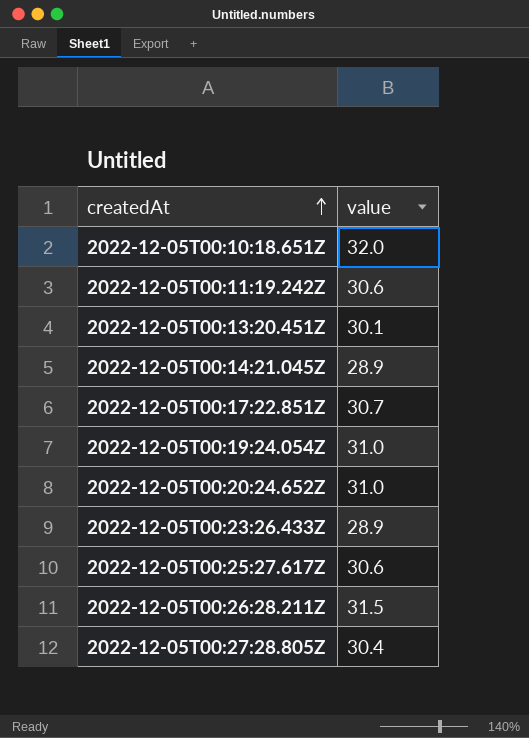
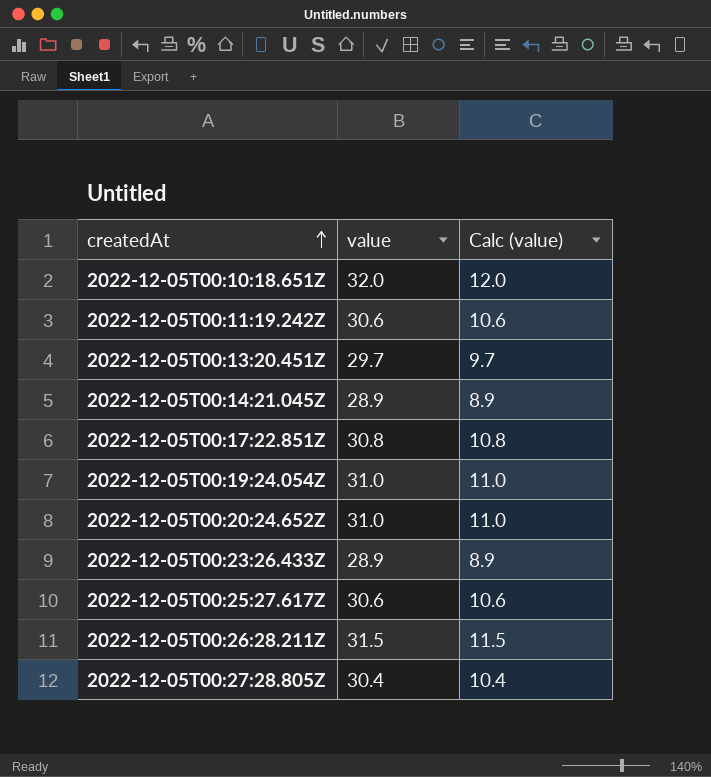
column Calc (value) | formula: none -> [value] - 20
2022-12-05T00:13:20.451Z | value: 30.1 -> 29.7
2022-12-05T00:17:22.851Z | value: 30.7 -> 30.8

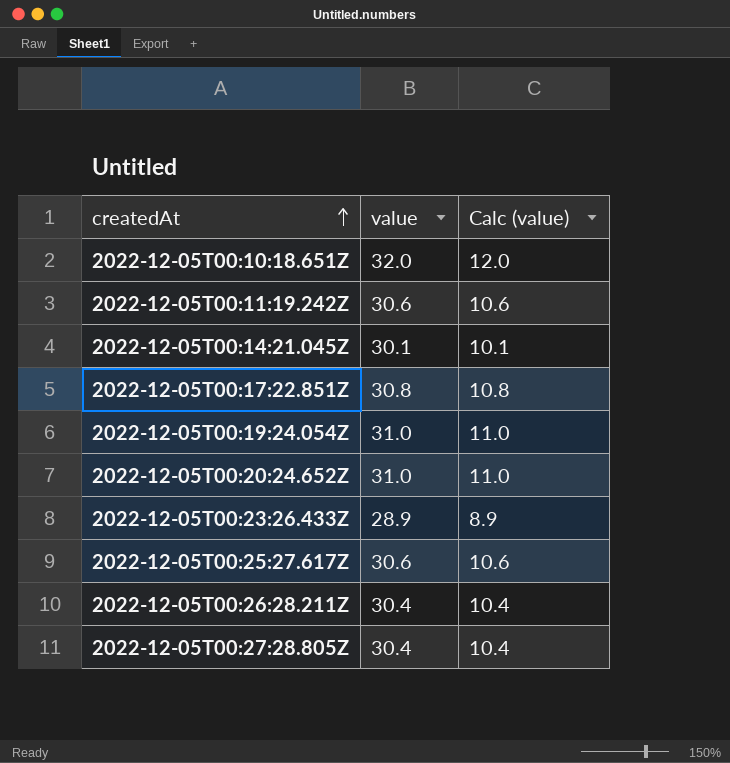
row 2022-12-05T00:13:20.451Z: 29.7 | 9.7 -> none
2022-12-05T00:14:21.045Z | value: 28.9 -> 30.1
2022-12-05T00:14:21.045Z | Calc (value): 8.9 -> 10.1
2022-12-05T00:26:28.211Z | value: 31.5 -> 30.4
2022-12-05T00:26:28.211Z | Calc (value): 11.5 -> 10.4

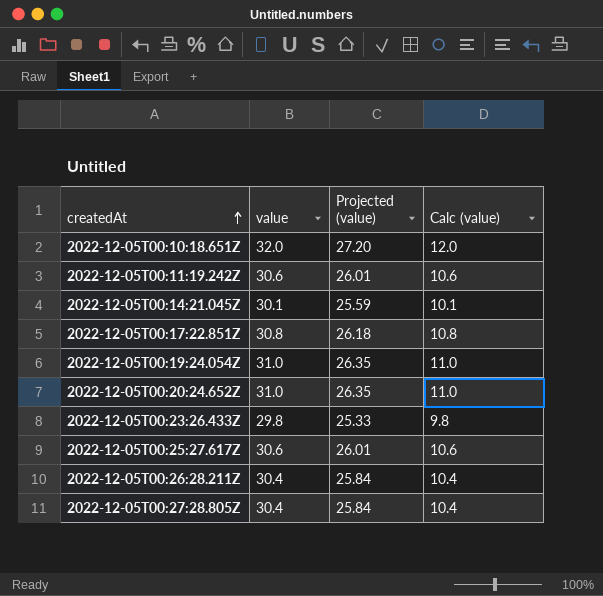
column Projected (value) | formula: none -> [value] * 0.85
2022-12-05T00:23:26.433Z | value: 28.9 -> 29.8
2022-12-05T00:23:26.433Z | Calc (value): 8.9 -> 9.8

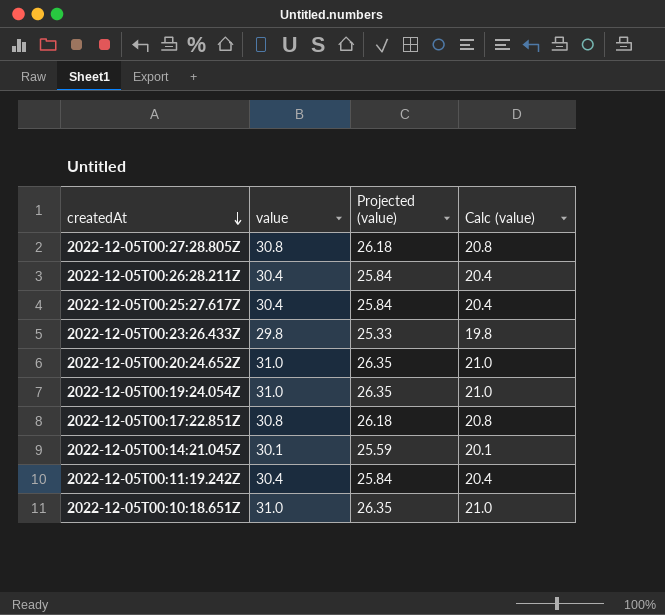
row order: createdAt ascending -> createdAt descending
column Calc (value) | formula: [value] - 20 -> [value] - 10
2022-12-05T00:27:28.805Z | value: 30.4 -> 30.8
2022-12-05T00:27:28.805Z | Projected (value): 25.84 -> 26.18
2022-12-05T00:25:27.617Z | value: 30.6 -> 30.4
2022-12-05T00:25:27.617Z | Projected (value): 26.01 -> 25.84
2022-12-05T00:11:19.242Z | value: 30.6 -> 30.4
2022-12-05T00:11:19.242Z | Projected (value): 26.01 -> 25.84
2022-12-05T00:10:18.651Z | value: 32.0 -> 31.0
2022-12-05T00:10:18.651Z | Projected (value): 27.20 -> 26.35

